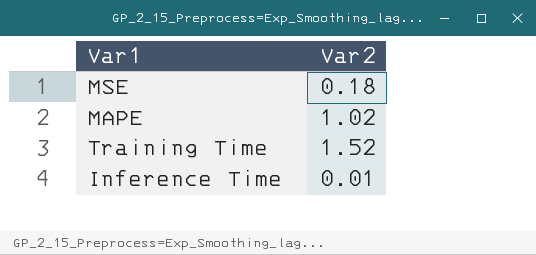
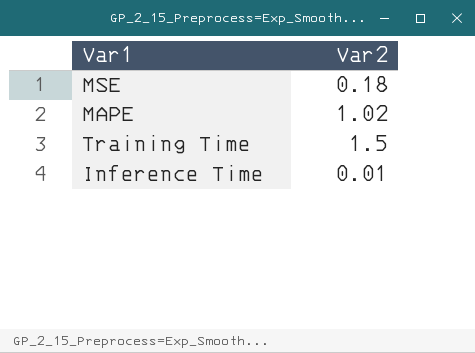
Training Time | Var2: 1.52 -> 1.5

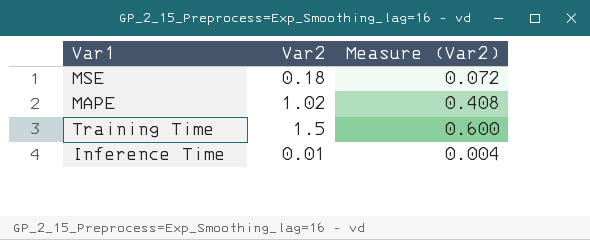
column Measure (Var2) | formula: none -> [Var2] * 0.4

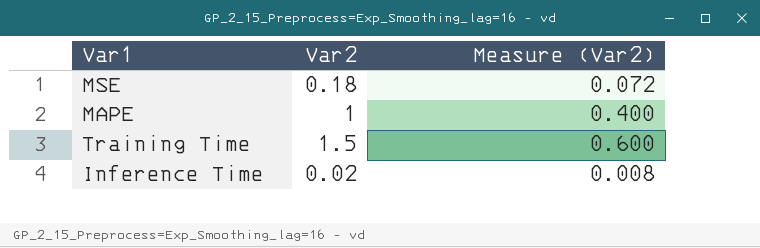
MAPE | Var2: 1.02 -> 1
MAPE | Measure (Var2): 0.408 -> 0.400
Inference Time | Var2: 0.01 -> 0.02
Inference Time | Measure (Var2): 0.004 -> 0.008

